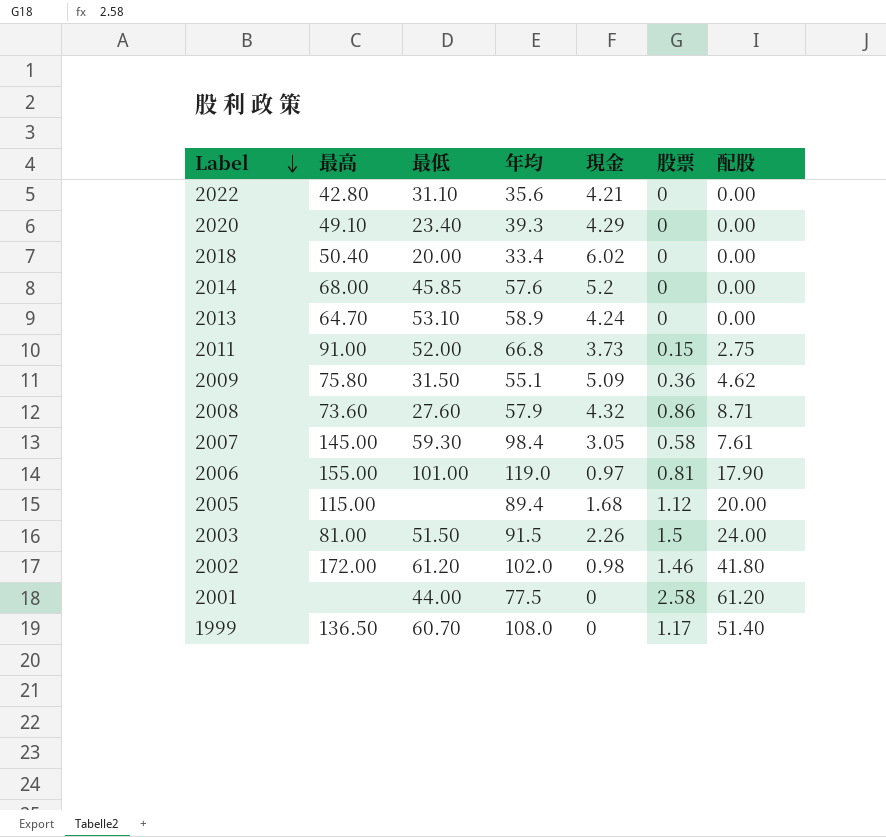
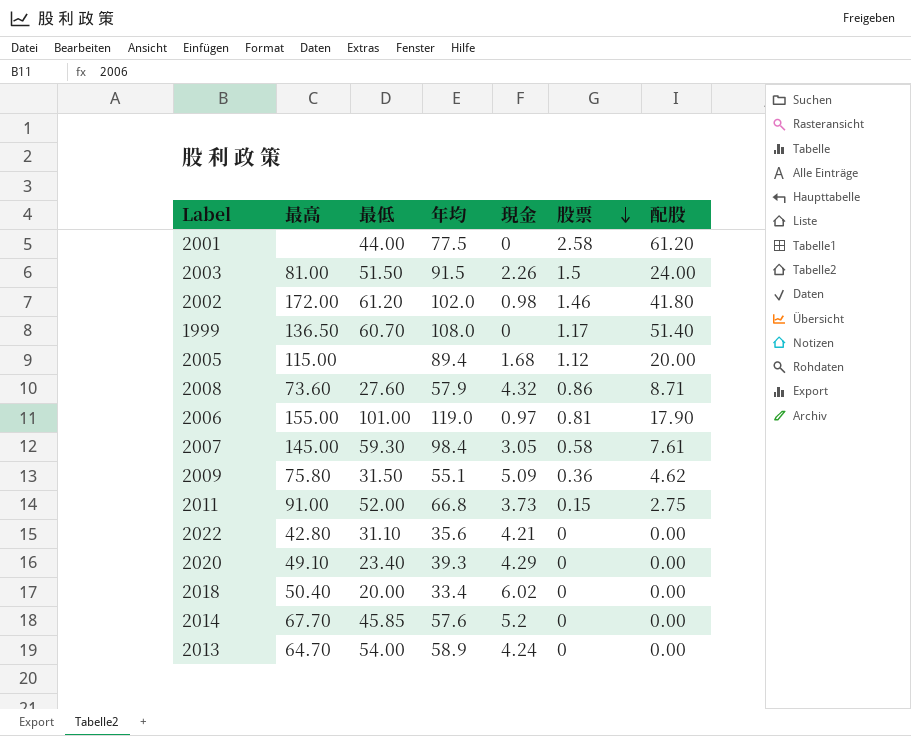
row order: Label descending -> 股票 descending
2014 | 最高: 68.00 -> 67.70
2013 | 最低: 53.10 -> 54.00

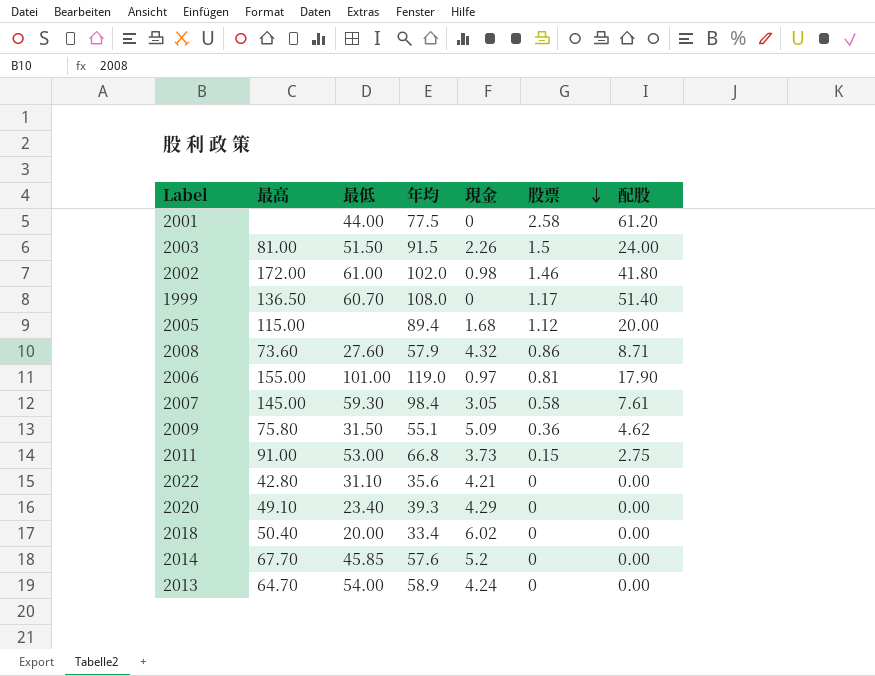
2002 | 最低: 61.20 -> 61.00
2011 | 最低: 52.00 -> 53.00

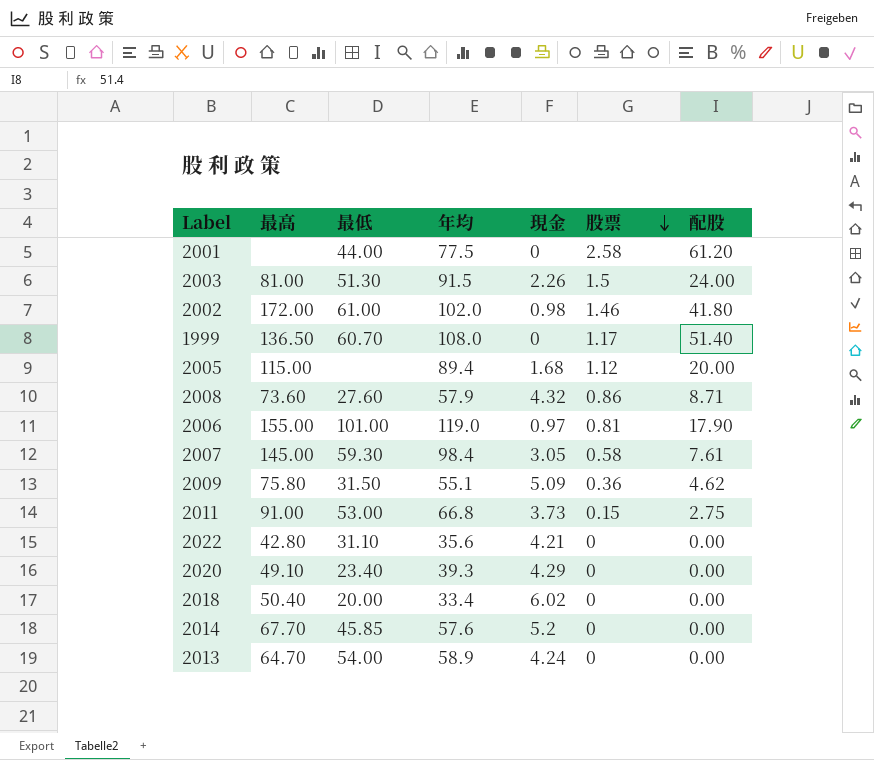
2003 | 最低: 51.50 -> 51.30

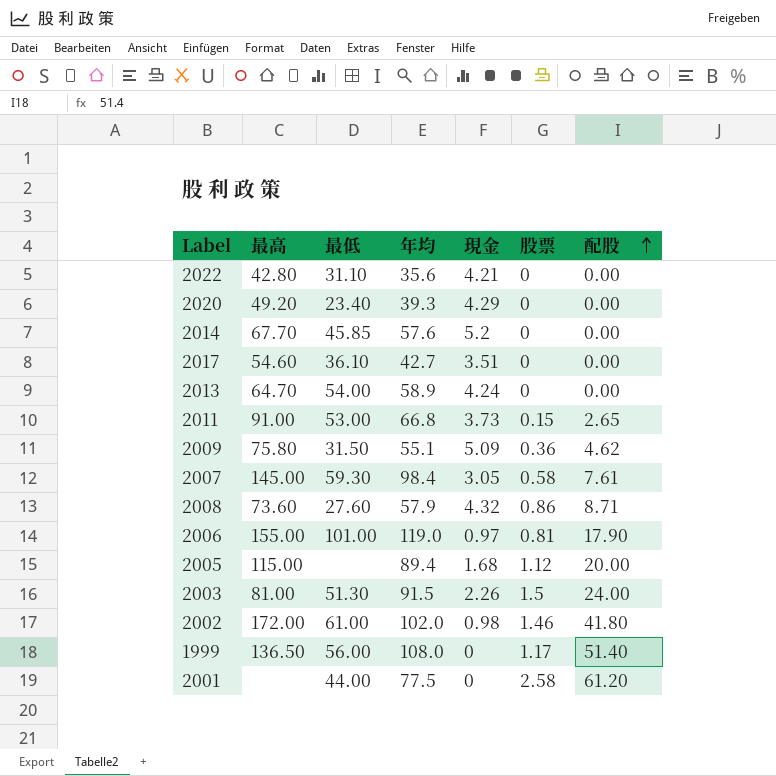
row order: 股票 descending -> 配股 ascending
row 2018: 50.40 | 20.00 | 33.4 | 6.02 | 0 | 0.00 -> none
2020 | 最高: 49.10 -> 49.20
row 2017: none -> 54.60 | 36.10 | 42.7 | 3.51 | 0 | 0.00
2011 | 配股: 2.75 -> 2.65
1999 | 最低: 60.70 -> 56.00

